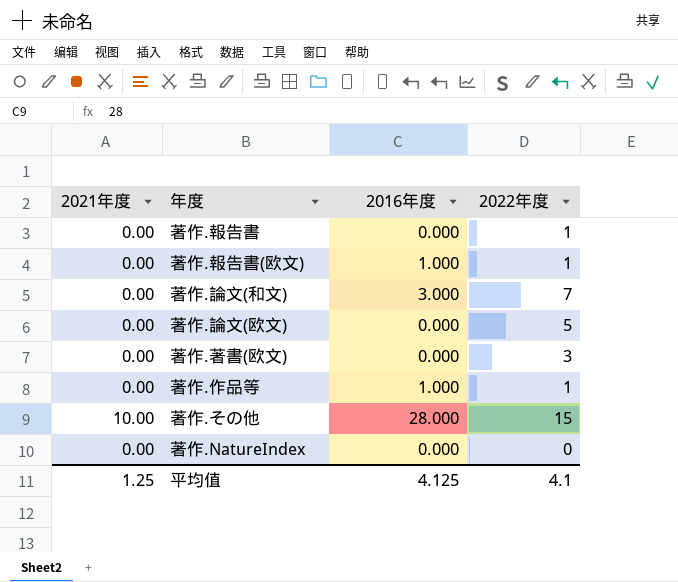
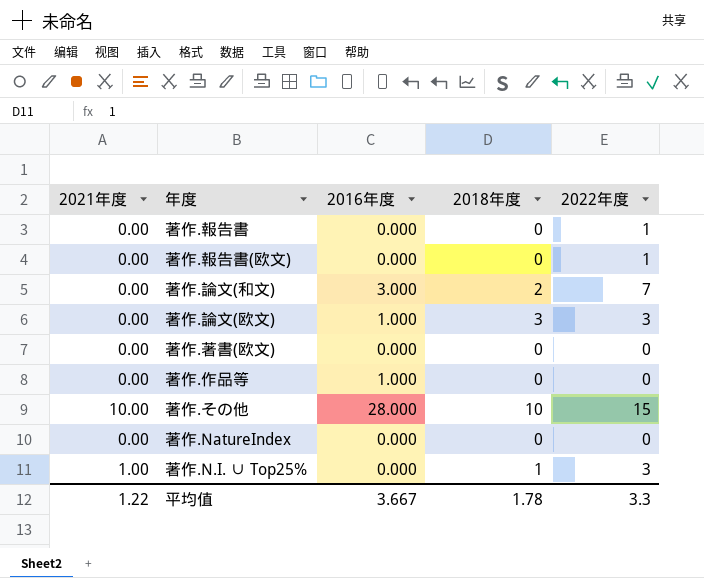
column 2018年度 | position: none -> 4
著作.報告書(欧文) | 2016年度: 1.000 -> 0.000
著作.論文(欧文) | 2016年度: 0.000 -> 1.000
著作.論文(欧文) | 2022年度: 5 -> 3
著作.著書(欧文) | 2022年度: 3 -> 0
著作.作品等 | 2022年度: 1 -> 0
row 著作.N.I. ∪ Top25%: none -> 1.00 | 0.000 | 1 | 3
平均值 | 2021年度: 1.25 -> 1.22
平均值 | 2016年度: 4.125 -> 3.667
平均值 | 2022年度: 4.1 -> 3.3

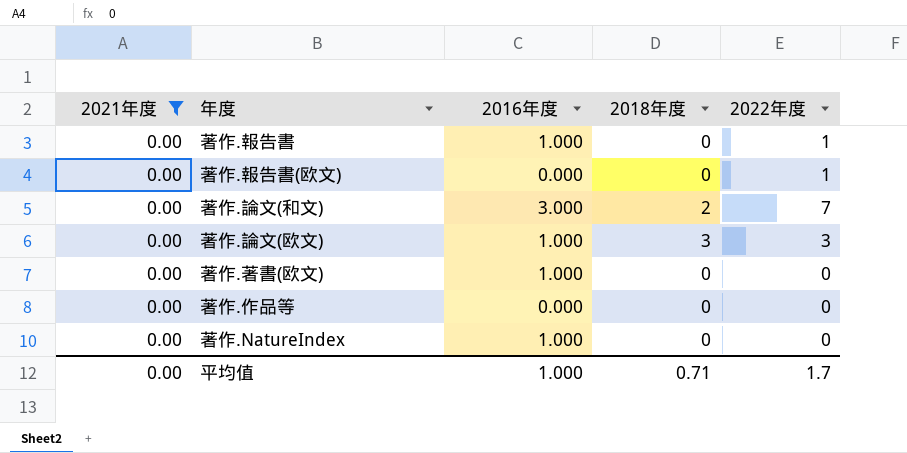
filter: none -> 2021年度 = 0.00
著作.報告書 | 2016年度: 0.000 -> 1.000
著作.著書(欧文) | 2016年度: 0.000 -> 1.000
著作.作品等 | 2016年度: 1.000 -> 0.000
著作.NatureIndex | 2016年度: 0.000 -> 1.000
平均值 | 2021年度: 1.22 -> 0.00
平均值 | 2016年度: 3.667 -> 1.000
平均值 | 2018年度: 1.78 -> 0.71
平均值 | 2022年度: 3.3 -> 1.7

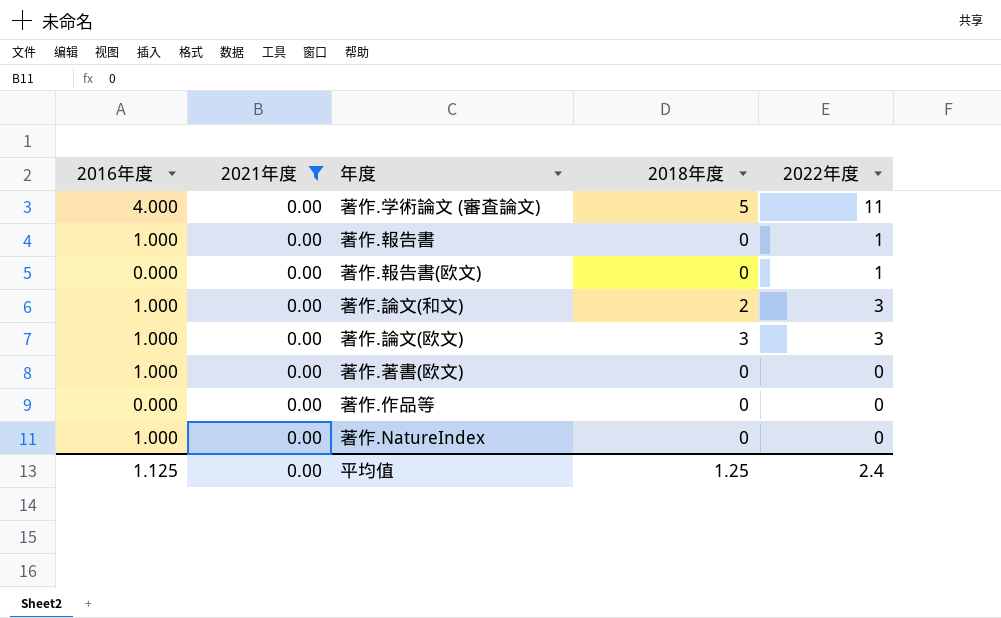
column 2016年度 | position: 3 -> 1
row 著作.学術論文 (審査論文): none -> 4.000 | 0.00 | 5 | 11
著作.論文(和文) | 2016年度: 3.000 -> 1.000
著作.論文(和文) | 2022年度: 7 -> 3
平均值 | 2016年度: 1.000 -> 1.125
平均值 | 2018年度: 0.71 -> 1.25
平均值 | 2022年度: 1.7 -> 2.4

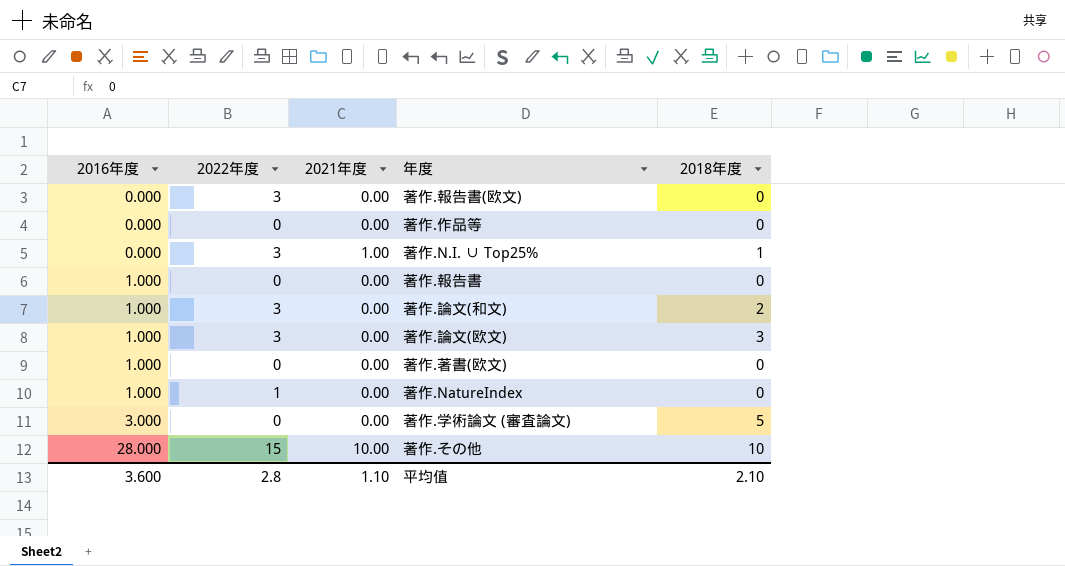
filter: 2021年度 = 0.00 -> none
row order: none -> 2016年度 ascending
column 2022年度 | position: 5 -> 2
著作.報告書(欧文) | 2022年度: 1 -> 3
著作.報告書 | 2022年度: 1 -> 0
著作.NatureIndex | 2022年度: 0 -> 1
著作.学術論文 (審査論文) | 2016年度: 4.000 -> 3.000
著作.学術論文 (審査論文) | 2022年度: 11 -> 0
平均值 | 2016年度: 1.125 -> 3.600
平均值 | 2022年度: 2.4 -> 2.8
平均值 | 2021年度: 0.00 -> 1.10
平均值 | 2018年度: 1.25 -> 2.10

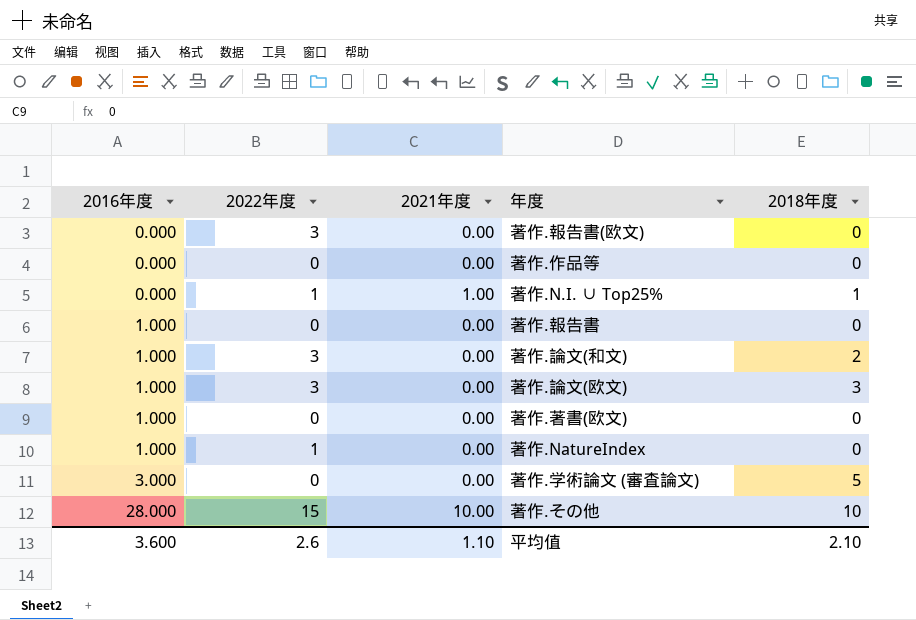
著作.N.I. ∪ Top25% | 2022年度: 3 -> 1
平均值 | 2022年度: 2.8 -> 2.6

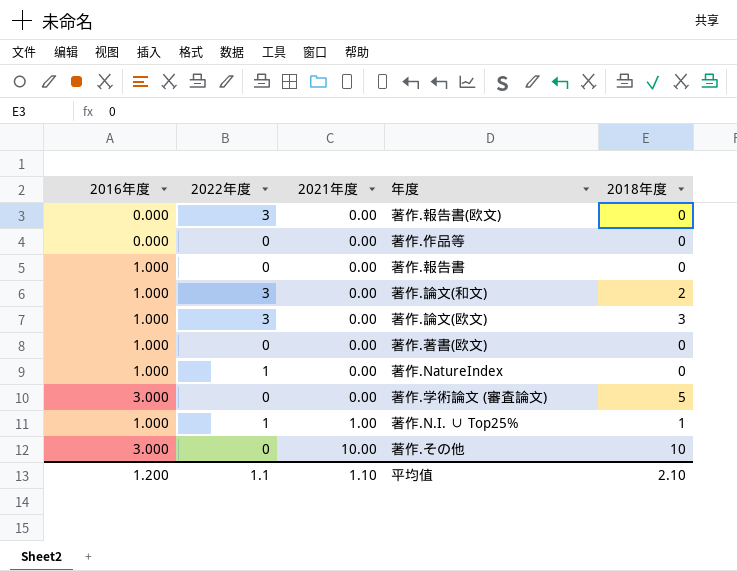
row order: 2016年度 ascending -> 2021年度 ascending
著作.N.I. ∪ Top25% | 2016年度: 0.000 -> 1.000
著作.その他 | 2016年度: 28.000 -> 3.000
著作.その他 | 2022年度: 15 -> 0
平均值 | 2016年度: 3.600 -> 1.200
平均值 | 2022年度: 2.6 -> 1.1

